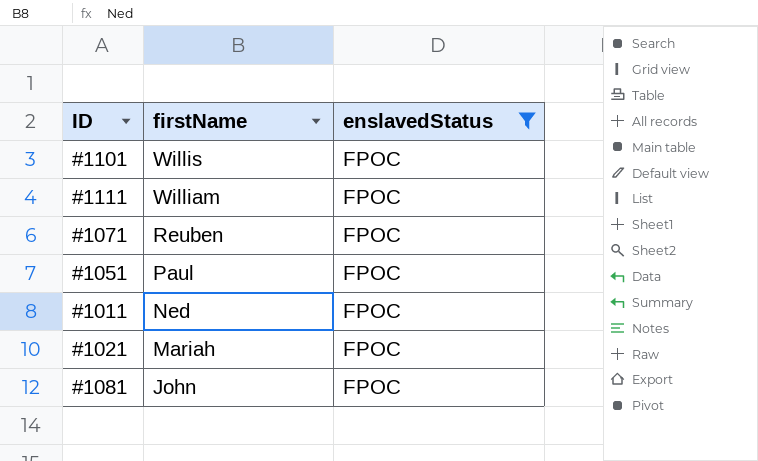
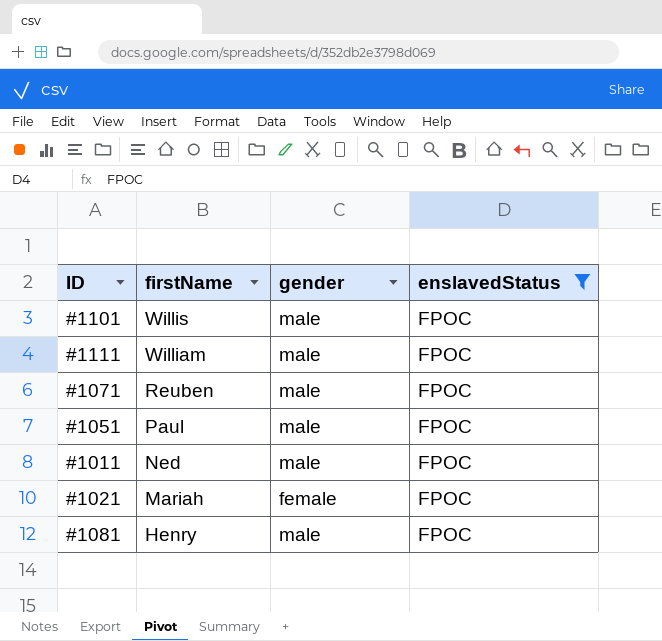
column gender | position: none -> 3
#1081 | firstName: John -> Henry

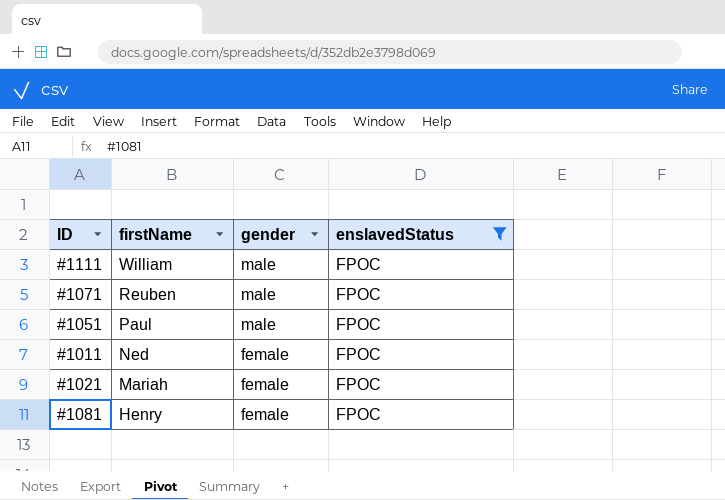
row #1101: Willis | male | FPOC -> none
#1011 | gender: male -> female
#1081 | gender: male -> female

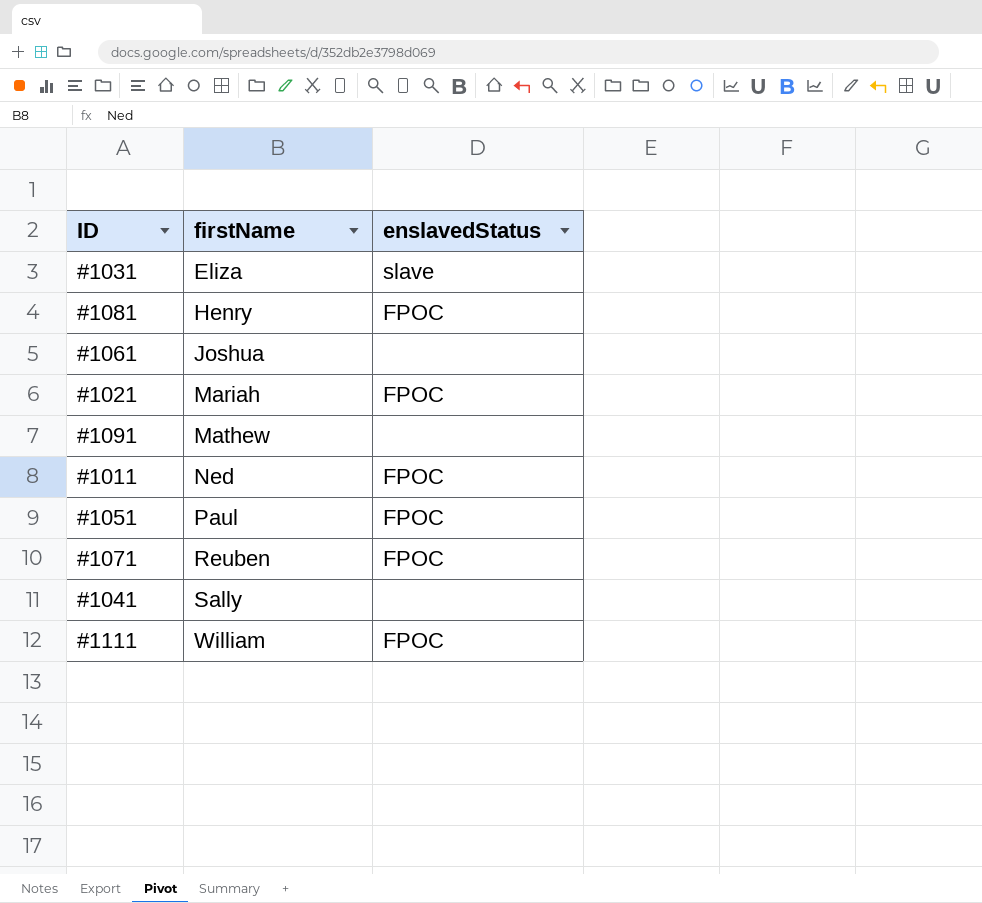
filter: enslavedStatus = FPOC -> none
row order: firstName descending -> firstName ascending
column gender | position: 3 -> none

